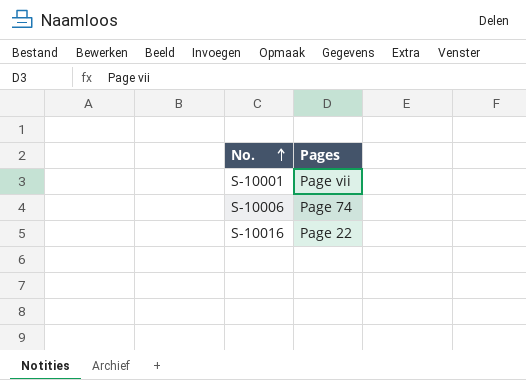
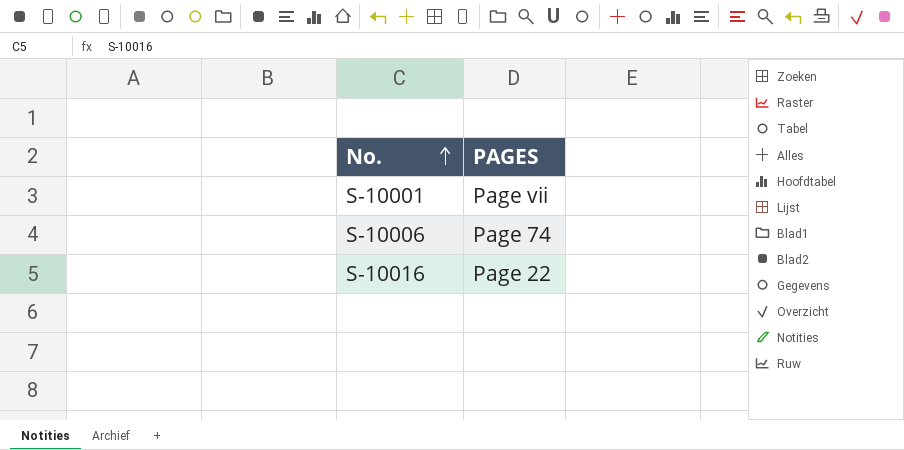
column name: Pages -> PAGES

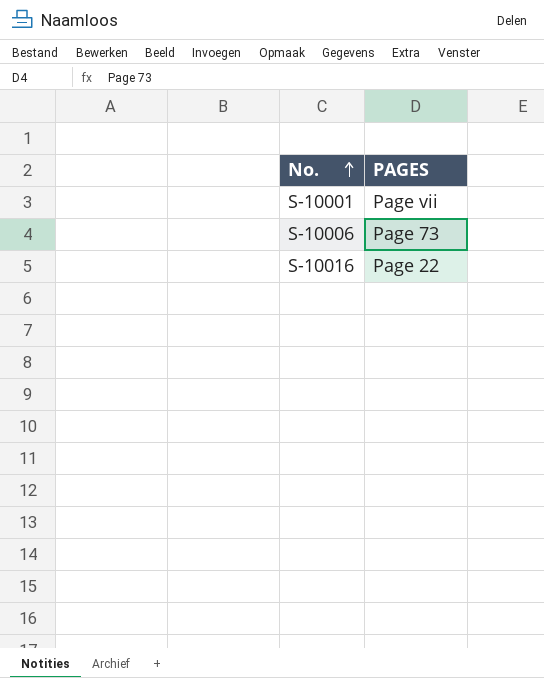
S-10006 | PAGES: Page 74 -> Page 73

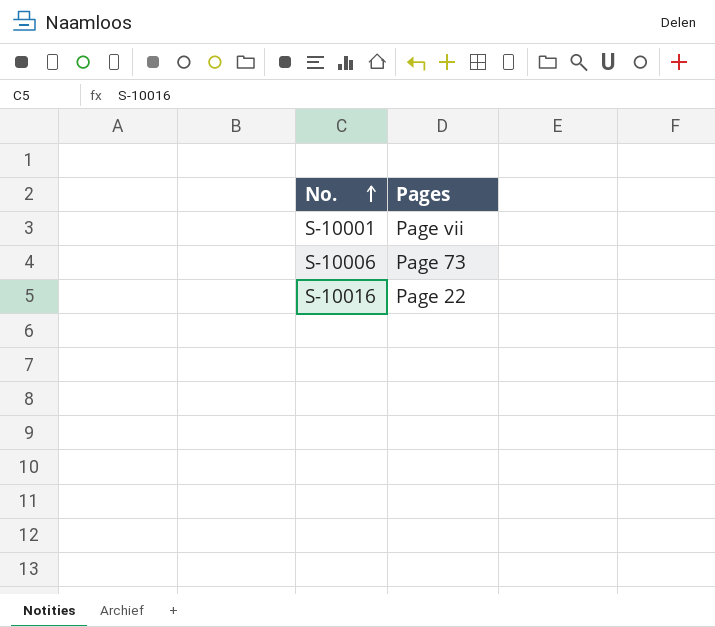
column name: PAGES -> Pages

